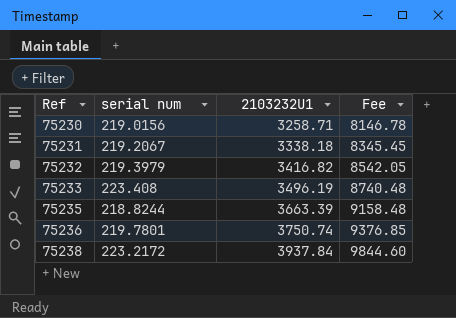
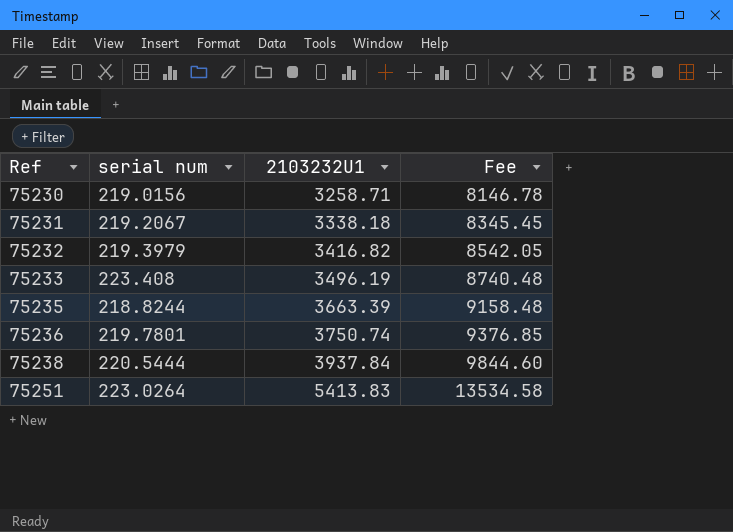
75238 | serial num: 223.2172 -> 220.5444
row 75251: none -> 223.0264 | 5413.83 | 13534.58

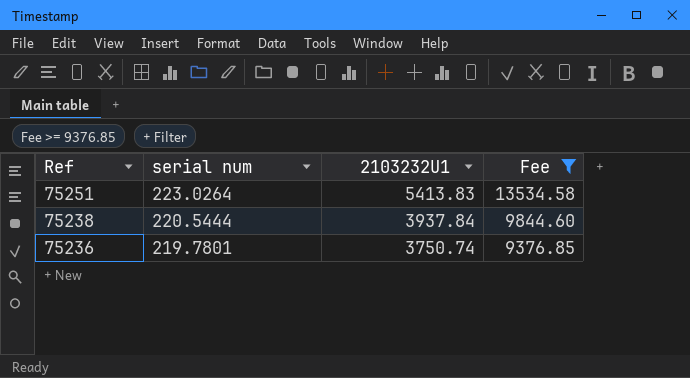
filter: none -> Fee >= 9376.85
row order: Ref ascending -> Ref descending

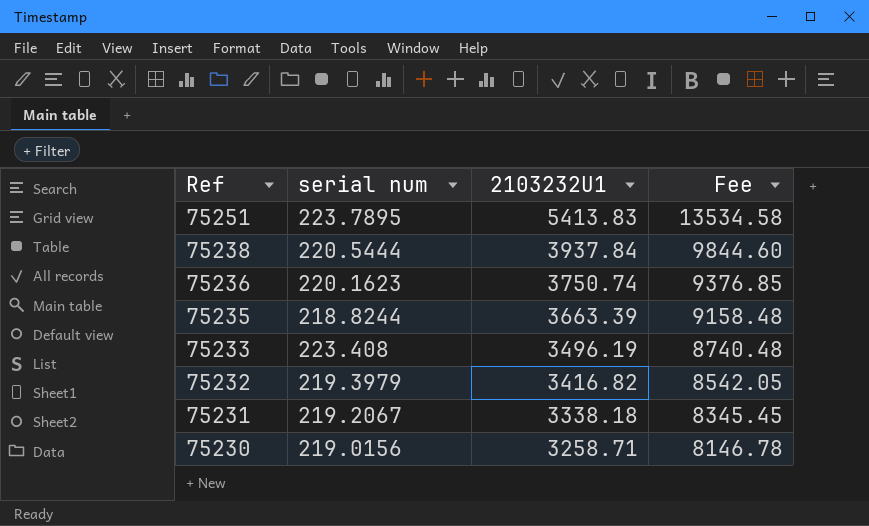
filter: Fee >= 9376.85 -> none
75251 | serial num: 223.0264 -> 223.7895
75236 | serial num: 219.7801 -> 220.1623

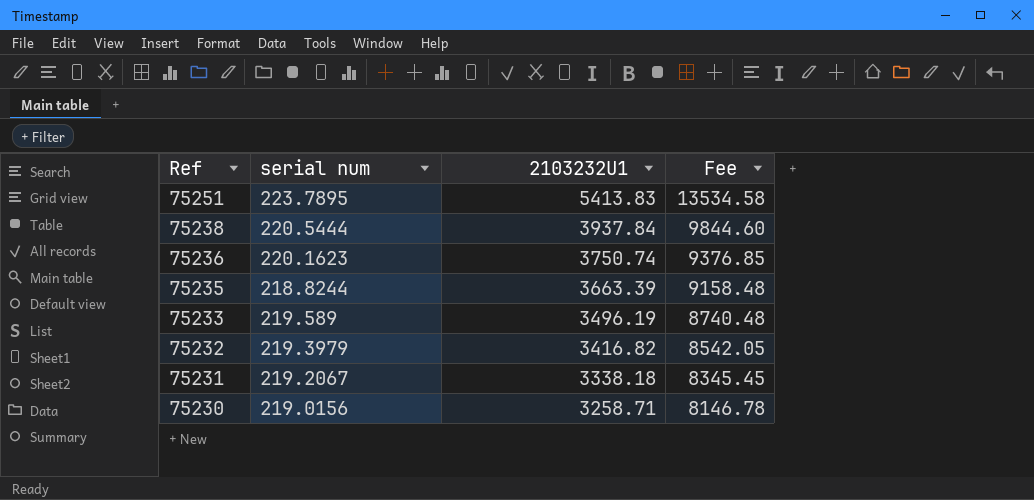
75233 | serial num: 223.408 -> 219.589

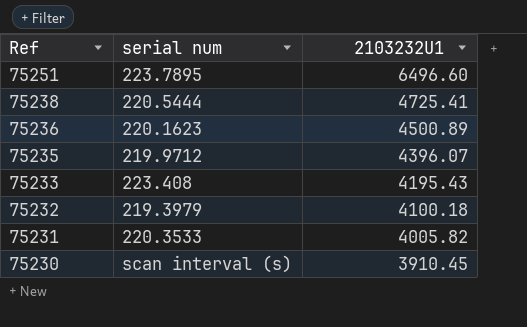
column Fee | formula: [2103232U1] * 2.5 -> none
75251 | 2103232U1: 5413.83 -> 6496.60
75238 | 2103232U1: 3937.84 -> 4725.41
75236 | 2103232U1: 3750.74 -> 4500.89
75235 | serial num: 218.8244 -> 219.9712
75235 | 2103232U1: 3663.39 -> 4396.07
75233 | serial num: 219.589 -> 223.408
75233 | 2103232U1: 3496.19 -> 4195.43
75232 | 2103232U1: 3416.82 -> 4100.18
75231 | serial num: 219.2067 -> 220.3533
75231 | 2103232U1: 3338.18 -> 4005.82
75230 | serial num: 219.0156 -> scan interval (s)
75230 | 2103232U1: 3258.71 -> 3910.45

